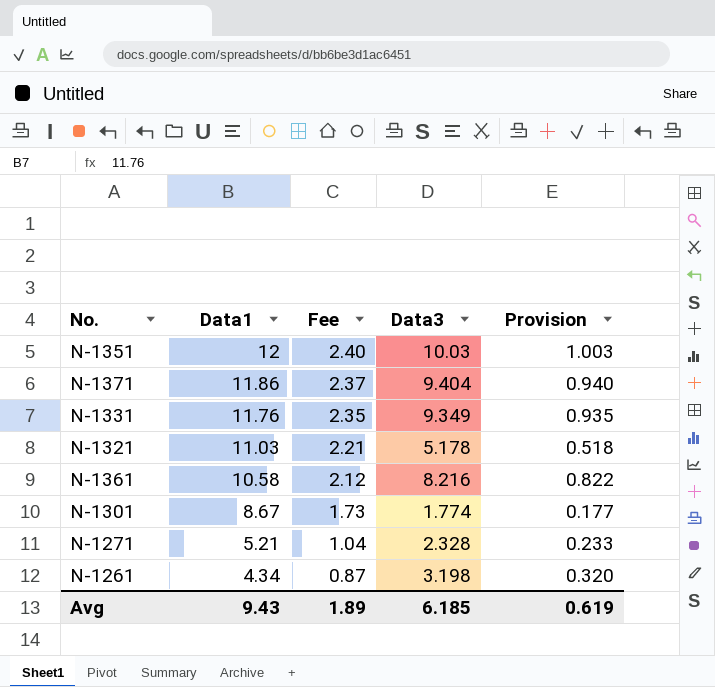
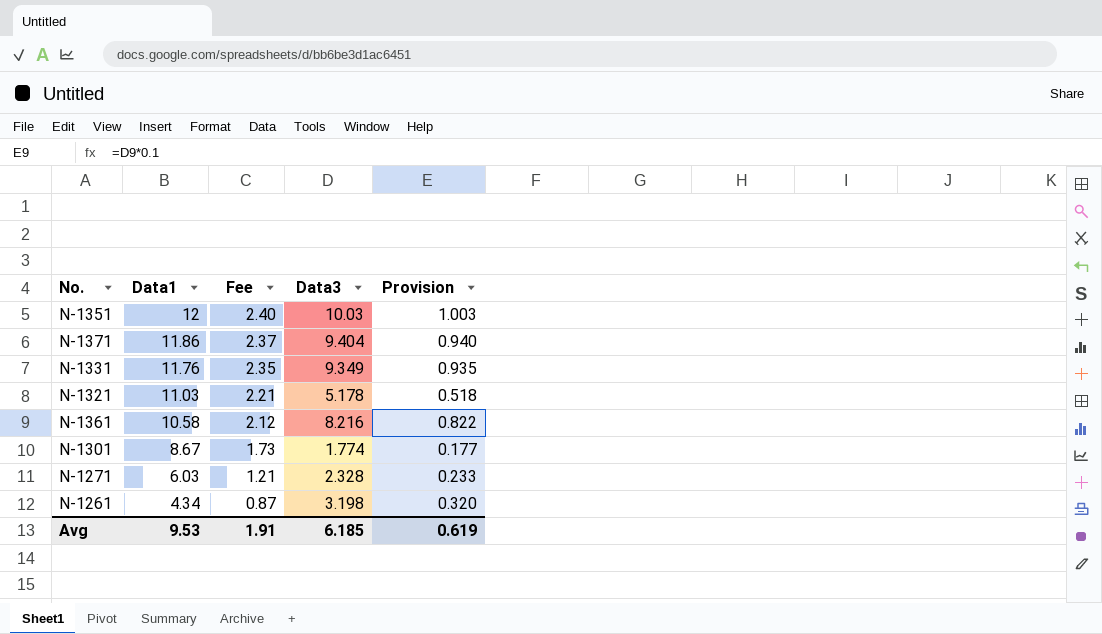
N-1271 | Data1: 5.21 -> 6.03
N-1271 | Fee: 1.04 -> 1.21
Avg | Data1: 9.43 -> 9.53
Avg | Fee: 1.89 -> 1.91

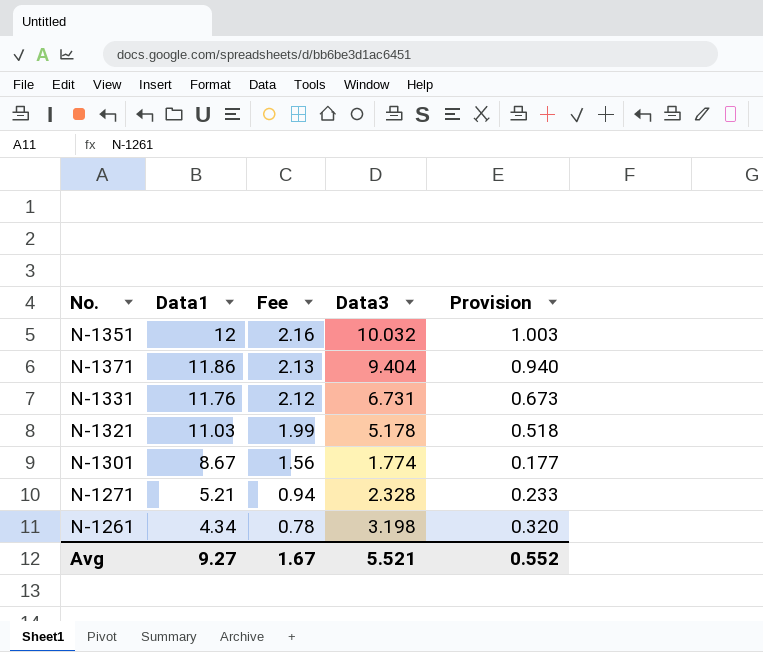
column Fee | formula: [Data1] * 0.2 -> [Data1] * 0.18
row N-1361: 10.58 | 2.12 | 8.216 | 0.822 -> none
N-1351 | Data3: 10.03 -> 10.032
N-1331 | Data3: 9.349 -> 6.731
N-1331 | Provision: 0.935 -> 0.673
N-1271 | Data1: 6.03 -> 5.21
Avg | Data1: 9.53 -> 9.27
Avg | Fee: 1.91 -> 1.67
Avg | Data3: 6.185 -> 5.521
Avg | Provision: 0.619 -> 0.552

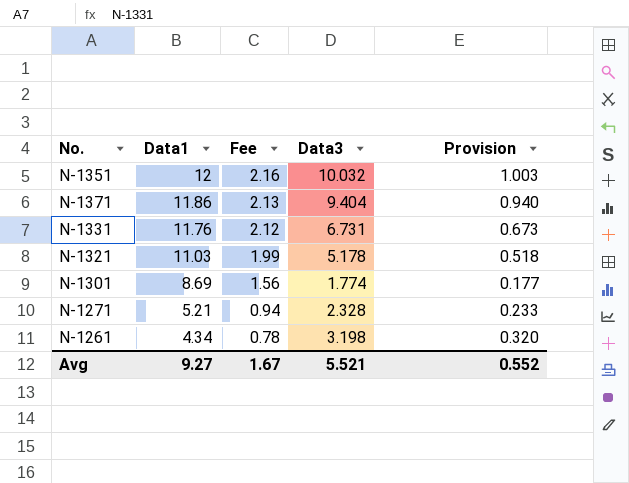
N-1301 | Data1: 8.67 -> 8.69

